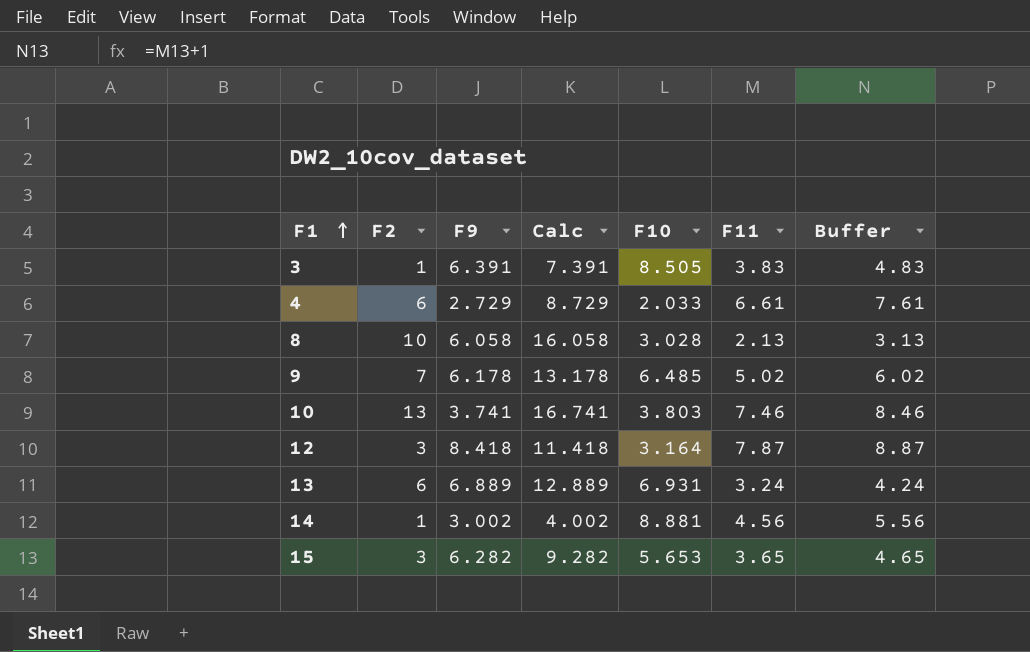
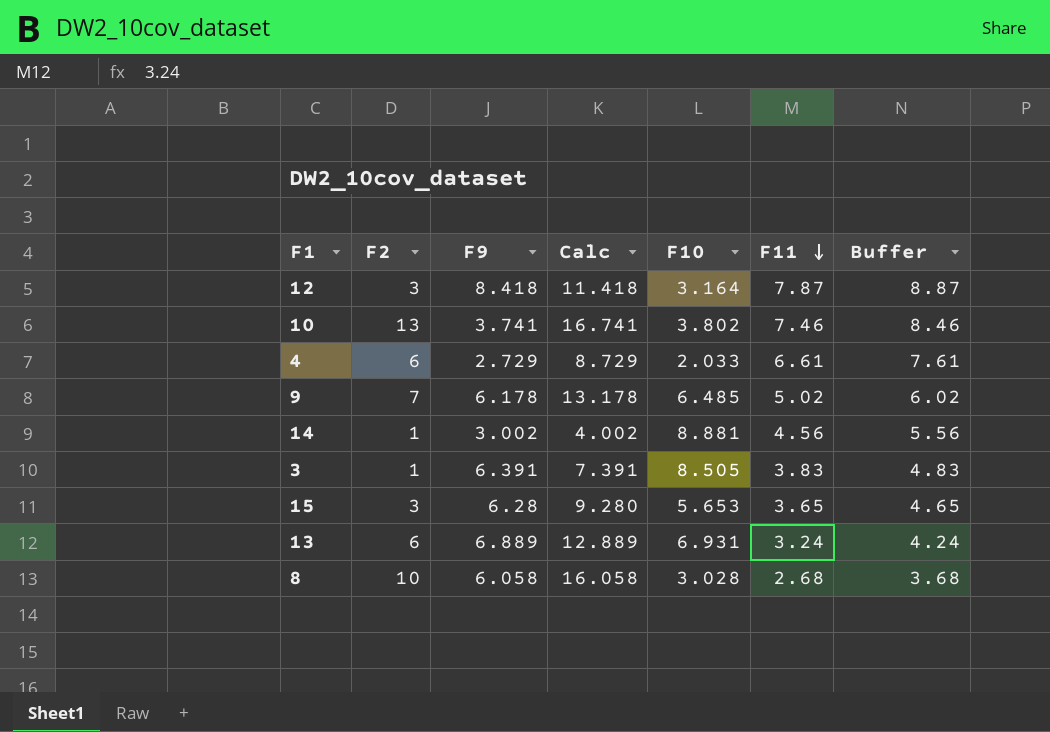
row order: F1 ascending -> F11 descending
10 | F10: 3.803 -> 3.802
15 | F9: 6.282 -> 6.28
15 | Calc: 9.282 -> 9.280
8 | F11: 2.13 -> 2.68
8 | Buffer: 3.13 -> 3.68

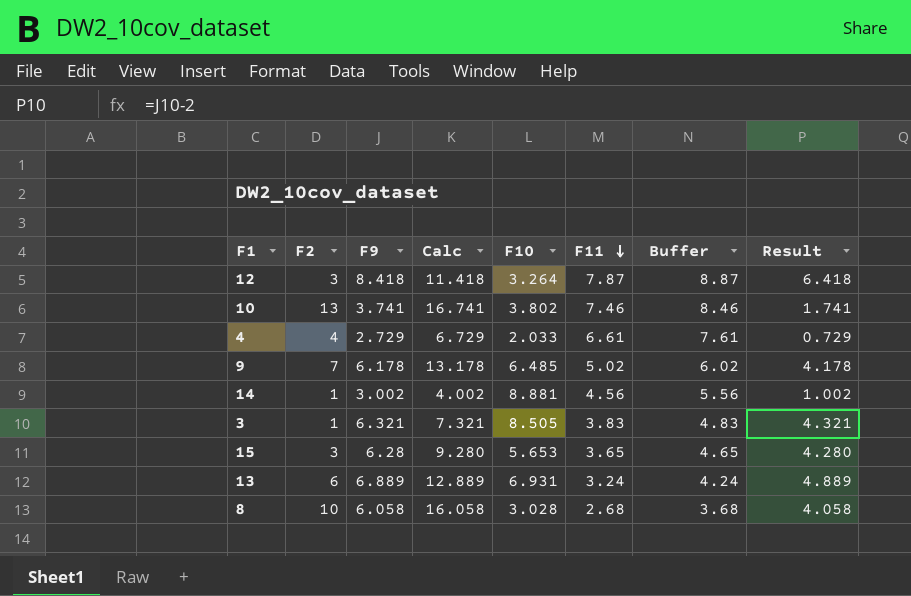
column Result | formula: none -> [F9] - 2
12 | F10: 3.164 -> 3.264
4 | F2: 6 -> 4
4 | Calc: 8.729 -> 6.729
3 | F9: 6.391 -> 6.321
3 | Calc: 7.391 -> 7.321

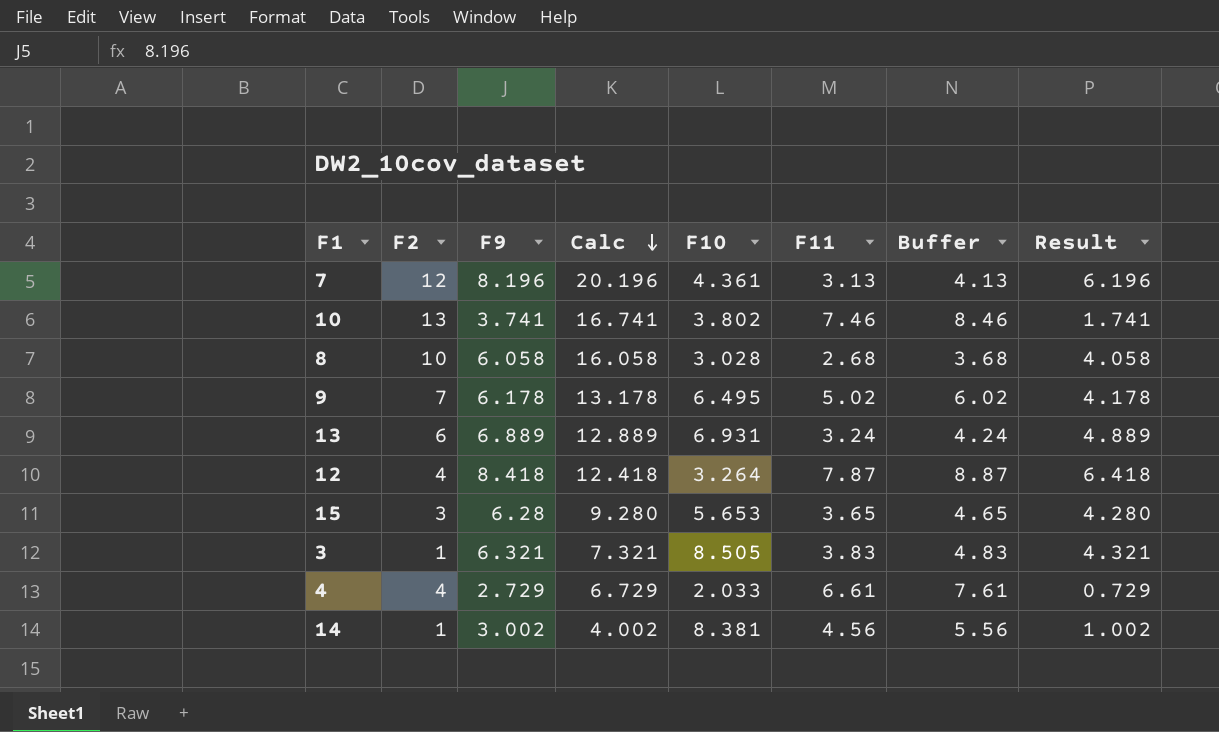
row order: F11 descending -> Calc descending
row 7: none -> 12 | 8.196 | 20.196 | 4.361 | 3.13 | 4.13 | 6.196
9 | F10: 6.485 -> 6.495
12 | F2: 3 -> 4
12 | Calc: 11.418 -> 12.418
14 | F10: 8.881 -> 8.381

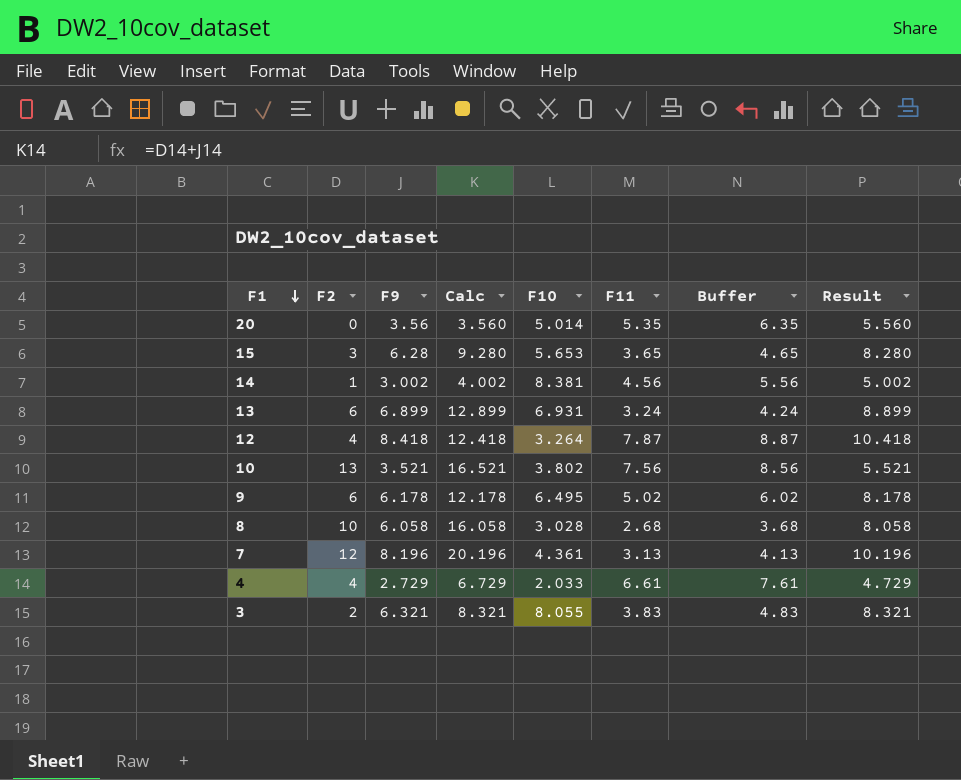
row order: Calc descending -> F1 descending
column Result | formula: [F9] - 2 -> [F9] + 2
row 20: none -> 0 | 3.56 | 3.560 | 5.014 | 5.35 | 6.35 | 5.560
13 | F9: 6.889 -> 6.899
13 | Calc: 12.889 -> 12.899
10 | F9: 3.741 -> 3.521
10 | Calc: 16.741 -> 16.521
10 | F11: 7.46 -> 7.56
10 | Buffer: 8.46 -> 8.56
9 | F2: 7 -> 6
9 | Calc: 13.178 -> 12.178
3 | F2: 1 -> 2
3 | Calc: 7.321 -> 8.321
3 | F10: 8.505 -> 8.055

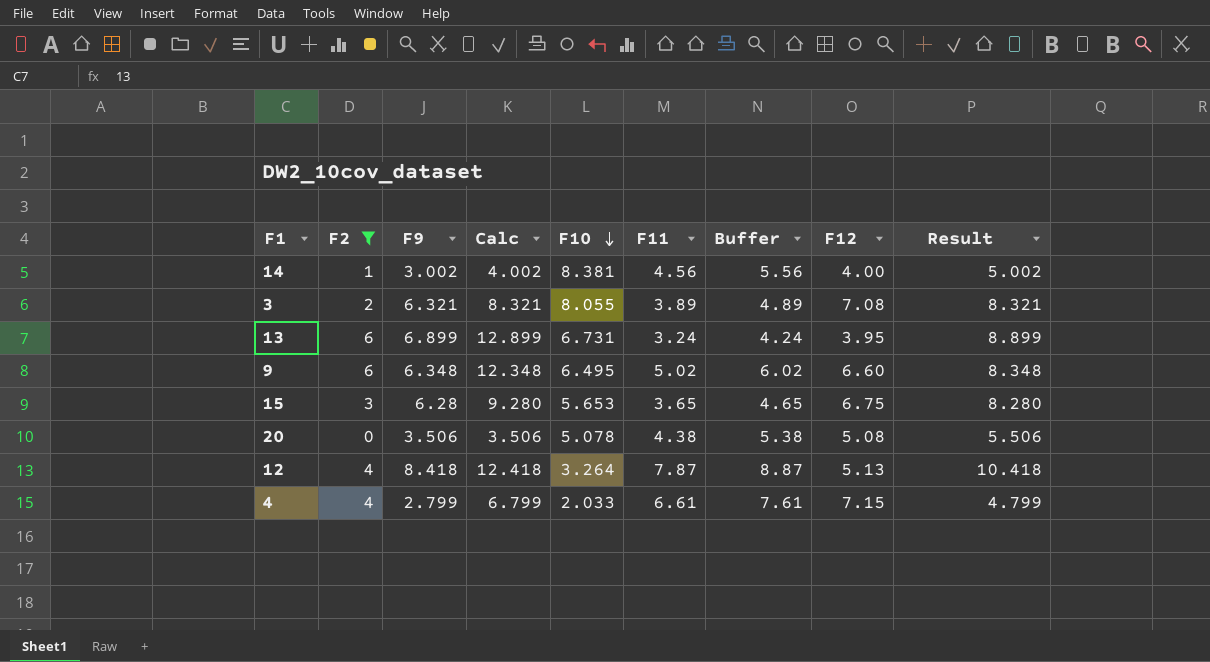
filter: none -> F2 <= 6
row order: F1 descending -> F10 descending
column F12 | position: none -> 8
3 | F11: 3.83 -> 3.89
3 | Buffer: 4.83 -> 4.89
13 | F10: 6.931 -> 6.731
9 | F9: 6.178 -> 6.348
9 | Calc: 12.178 -> 12.348
9 | Result: 8.178 -> 8.348
20 | F9: 3.56 -> 3.506
20 | Calc: 3.560 -> 3.506
20 | F10: 5.014 -> 5.078
20 | F11: 5.35 -> 4.38
20 | Buffer: 6.35 -> 5.38
20 | Result: 5.560 -> 5.506
4 | F9: 2.729 -> 2.799
4 | Calc: 6.729 -> 6.799
4 | Result: 4.729 -> 4.799

